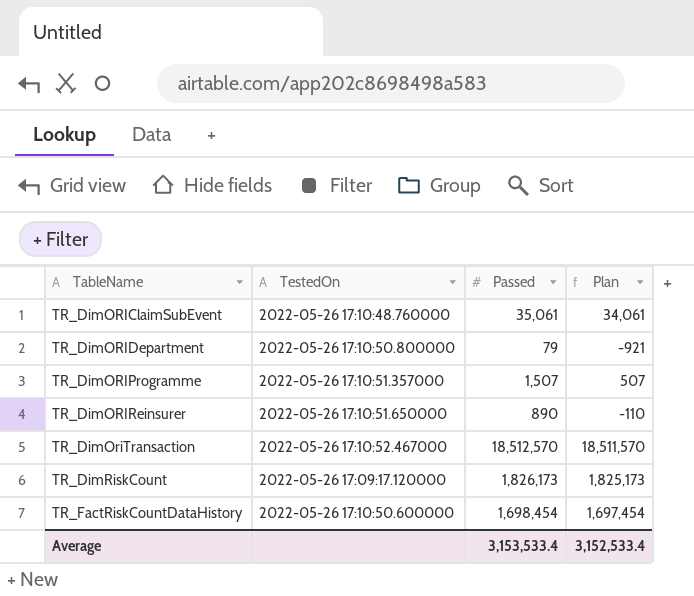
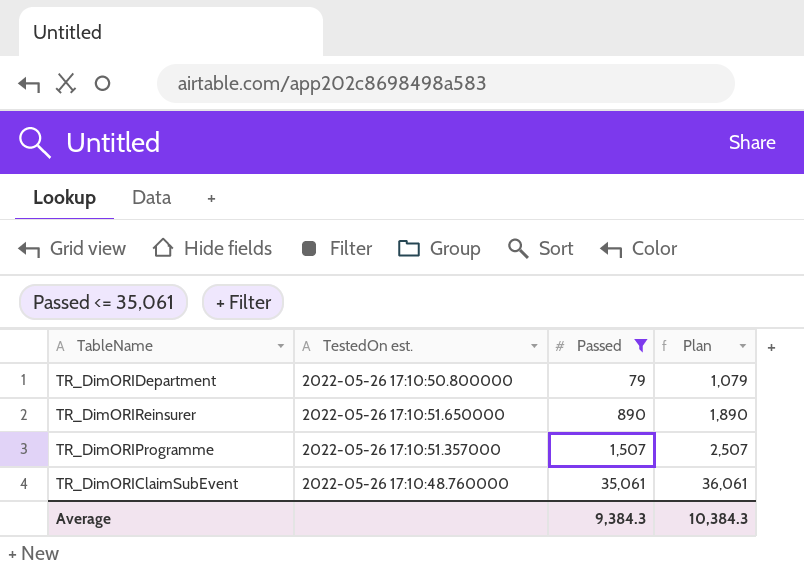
filter: none -> Passed <= 35,061
row order: TableName ascending -> Passed ascending
column name: TestedOn -> TestedOn est.
column Plan | formula: [Passed] - 1000 -> [Passed] + 1000
Average | Passed: 3,153,533.4 -> 9,384.3
Average | Plan: 3,152,533.4 -> 10,384.3

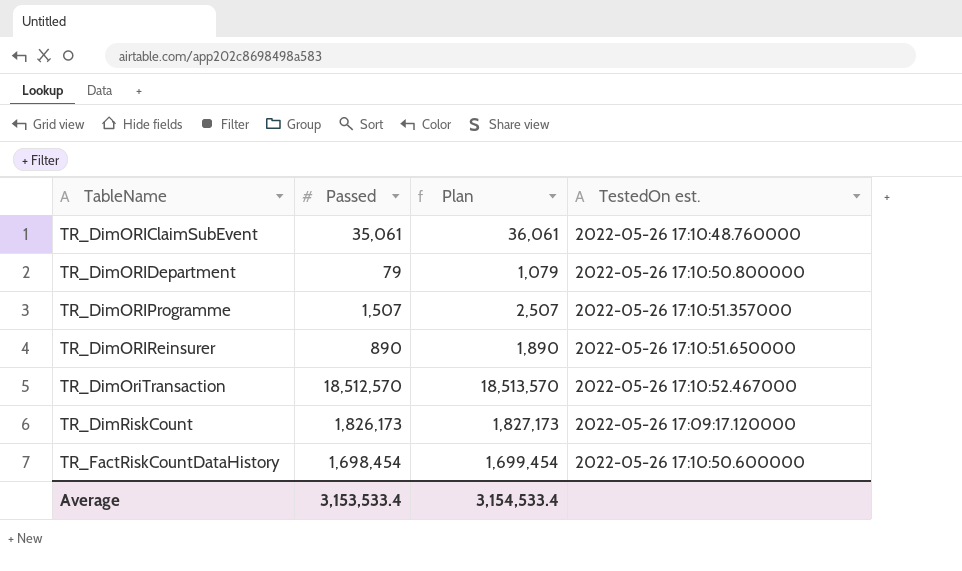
filter: Passed <= 35,061 -> none
row order: Passed ascending -> TableName ascending
column TestedOn est. | position: 2 -> 4
Average | Passed: 9,384.3 -> 3,153,533.4
Average | Plan: 10,384.3 -> 3,154,533.4

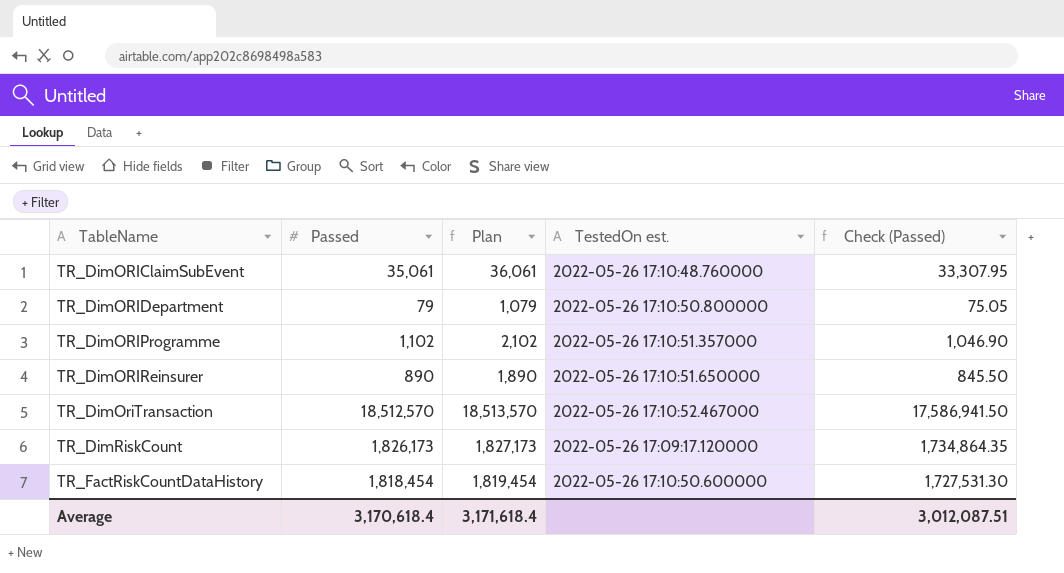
column Check (Passed) | formula: none -> [Passed] * 0.95
TR_DimORIProgramme | Passed: 1,507 -> 1,102
TR_DimORIProgramme | Plan: 2,507 -> 2,102
TR_FactRiskCountDataHistory | Passed: 1,698,454 -> 1,818,454
TR_FactRiskCountDataHistory | Plan: 1,699,454 -> 1,819,454
Average | Passed: 3,153,533.4 -> 3,170,618.4
Average | Plan: 3,154,533.4 -> 3,171,618.4

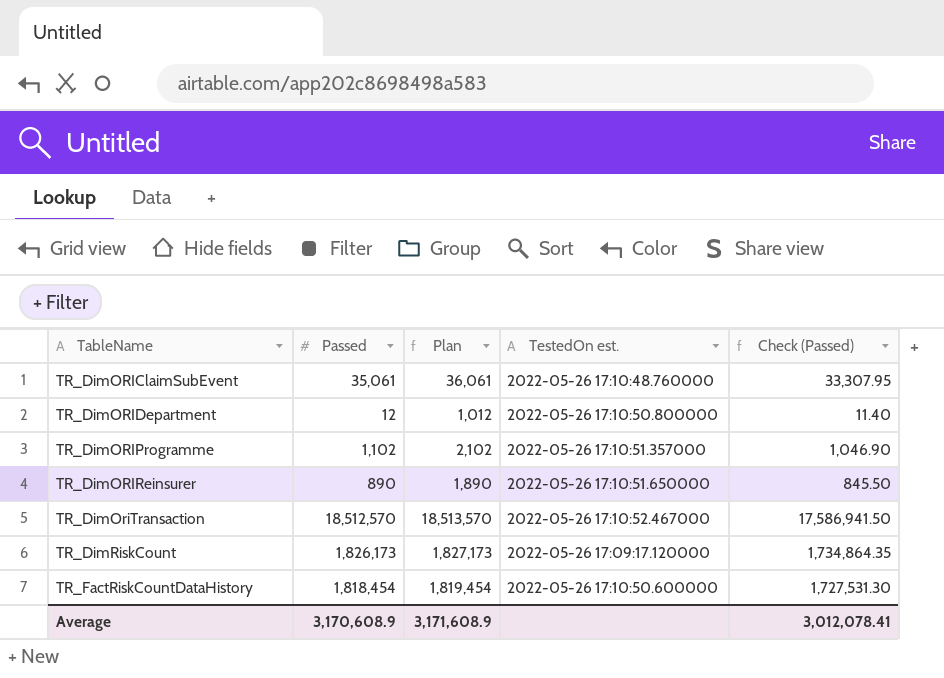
TR_DimORIDepartment | Passed: 79 -> 12
TR_DimORIDepartment | Plan: 1,079 -> 1,012
TR_DimORIDepartment | Check (Passed): 75.05 -> 11.40
Average | Passed: 3,170,618.4 -> 3,170,608.9
Average | Plan: 3,171,618.4 -> 3,171,608.9
Average | Check (Passed): 3,012,087.51 -> 3,012,078.41

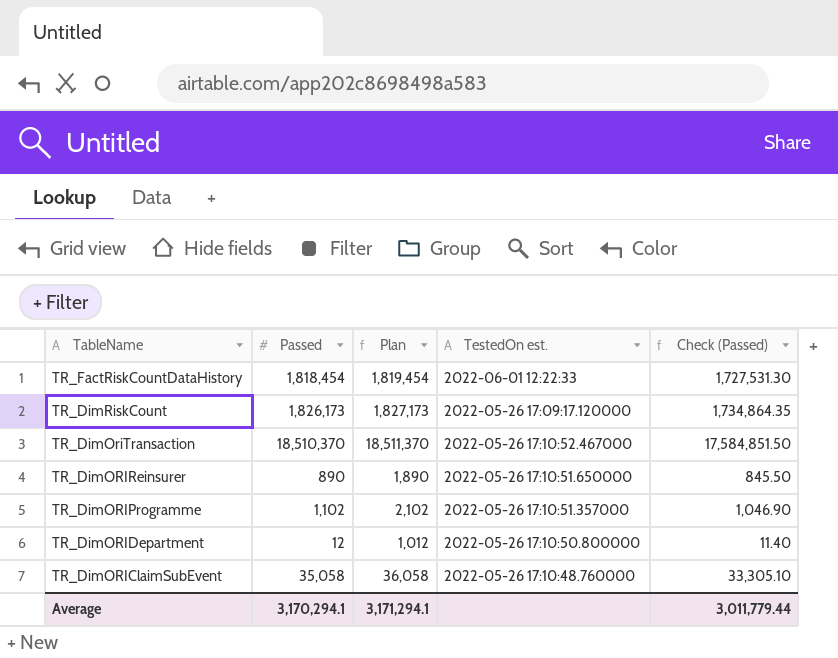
row order: TableName ascending -> TableName descending
TR_FactRiskCountDataHistory | TestedOn est.: 2022-05-26 17:10:50.600000 -> 2022-06-01 12:22:33
TR_DimOriTransaction | Passed: 18,512,570 -> 18,510,370
TR_DimOriTransaction | Plan: 18,513,570 -> 18,511,370
TR_DimOriTransaction | Check (Passed): 17,586,941.50 -> 17,584,851.50
TR_DimORIClaimSubEvent | Passed: 35,061 -> 35,058
TR_DimORIClaimSubEvent | Plan: 36,061 -> 36,058
TR_DimORIClaimSubEvent | Check (Passed): 33,307.95 -> 33,305.10
Average | Passed: 3,170,608.9 -> 3,170,294.1
Average | Plan: 3,171,608.9 -> 3,171,294.1
Average | Check (Passed): 3,012,078.41 -> 3,011,779.44

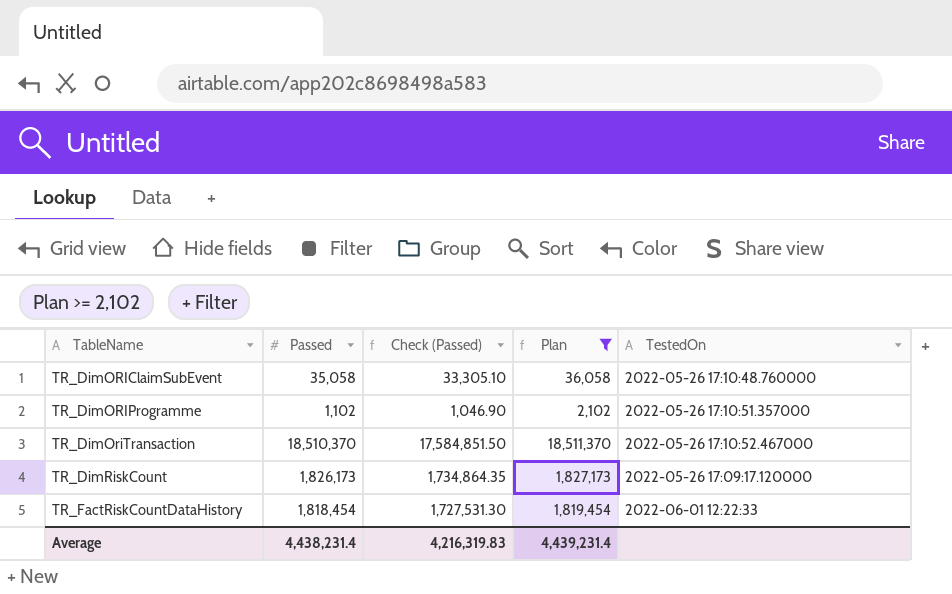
filter: none -> Plan >= 2,102
row order: TableName descending -> TableName ascending
column Check (Passed) | position: 5 -> 3
column name: TestedOn est. -> TestedOn
Average | Passed: 3,170,294.1 -> 4,438,231.4
Average | Check (Passed): 3,011,779.44 -> 4,216,319.83
Average | Plan: 3,171,294.1 -> 4,439,231.4

